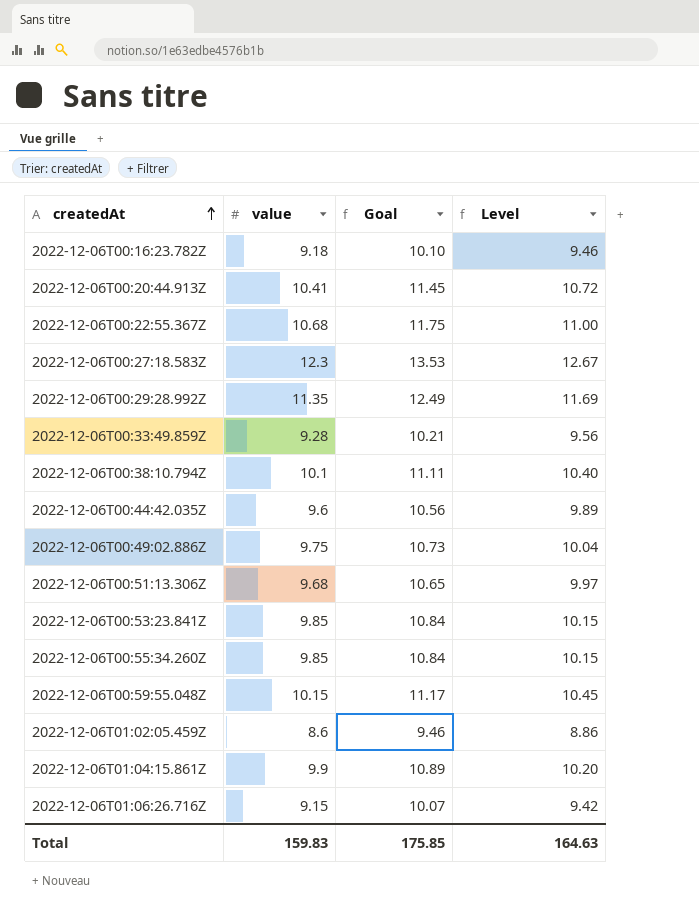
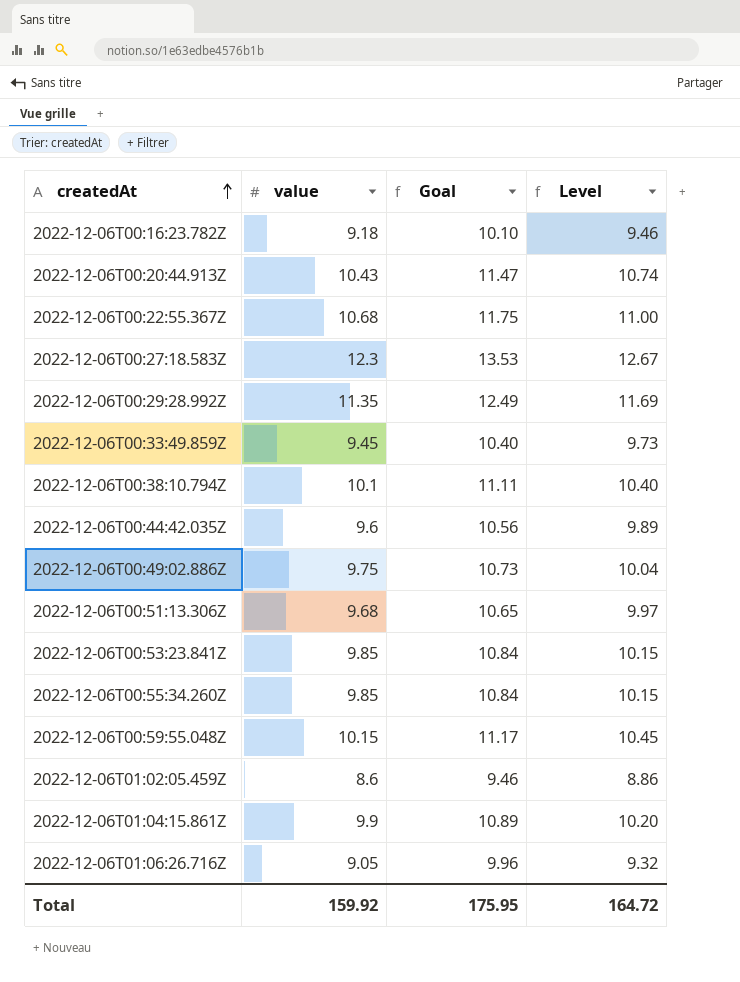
2022-12-06T00:20:44.913Z | value: 10.41 -> 10.43
2022-12-06T00:20:44.913Z | Goal: 11.45 -> 11.47
2022-12-06T00:20:44.913Z | Level: 10.72 -> 10.74
2022-12-06T00:33:49.859Z | value: 9.28 -> 9.45
2022-12-06T00:33:49.859Z | Goal: 10.21 -> 10.40
2022-12-06T00:33:49.859Z | Level: 9.56 -> 9.73
2022-12-06T01:06:26.716Z | value: 9.15 -> 9.05
2022-12-06T01:06:26.716Z | Goal: 10.07 -> 9.96
2022-12-06T01:06:26.716Z | Level: 9.42 -> 9.32
Total | value: 159.83 -> 159.92
Total | Goal: 175.85 -> 175.95
Total | Level: 164.63 -> 164.72

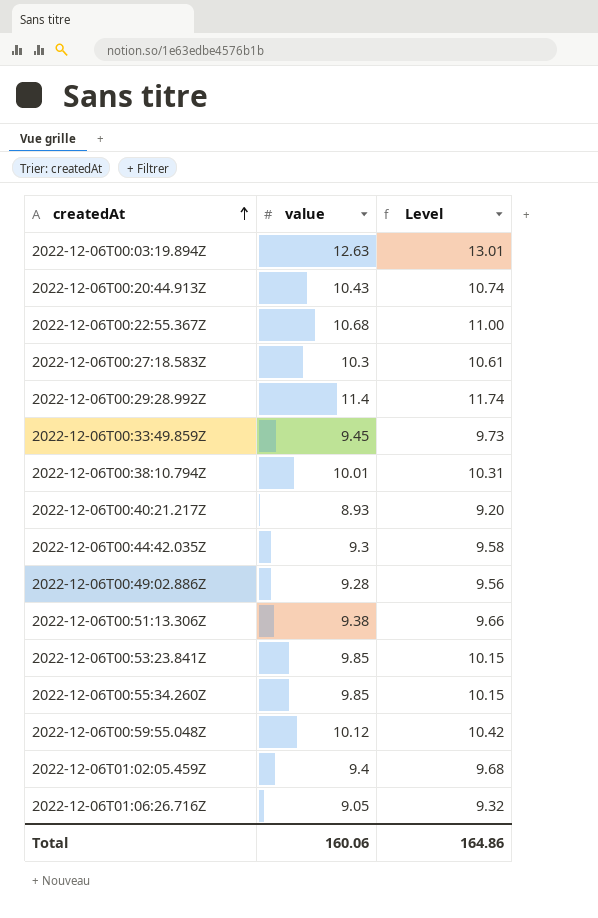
column Goal | formula: [value] * 1.1 -> none
row 2022-12-06T00:16:23.782Z: 9.18 | 10.10 | 9.46 -> none
row 2022-12-06T01:04:15.861Z: 9.9 | 10.89 | 10.20 -> none
row 2022-12-06T00:03:19.894Z: none -> 12.63 | 13.01
2022-12-06T00:27:18.583Z | value: 12.3 -> 10.3
2022-12-06T00:27:18.583Z | Level: 12.67 -> 10.61
2022-12-06T00:29:28.992Z | value: 11.35 -> 11.4
2022-12-06T00:29:28.992Z | Level: 11.69 -> 11.74
2022-12-06T00:38:10.794Z | value: 10.1 -> 10.01
2022-12-06T00:38:10.794Z | Level: 10.40 -> 10.31
row 2022-12-06T00:40:21.217Z: none -> 8.93 | 9.20
2022-12-06T00:44:42.035Z | value: 9.6 -> 9.3
2022-12-06T00:44:42.035Z | Level: 9.89 -> 9.58
2022-12-06T00:49:02.886Z | value: 9.75 -> 9.28
2022-12-06T00:49:02.886Z | Level: 10.04 -> 9.56
2022-12-06T00:51:13.306Z | value: 9.68 -> 9.38
2022-12-06T00:51:13.306Z | Level: 9.97 -> 9.66
2022-12-06T00:59:55.048Z | value: 10.15 -> 10.12
2022-12-06T00:59:55.048Z | Level: 10.45 -> 10.42
2022-12-06T01:02:05.459Z | value: 8.6 -> 9.4
2022-12-06T01:02:05.459Z | Level: 8.86 -> 9.68
Total | value: 159.92 -> 160.06
Total | Level: 164.72 -> 164.86

